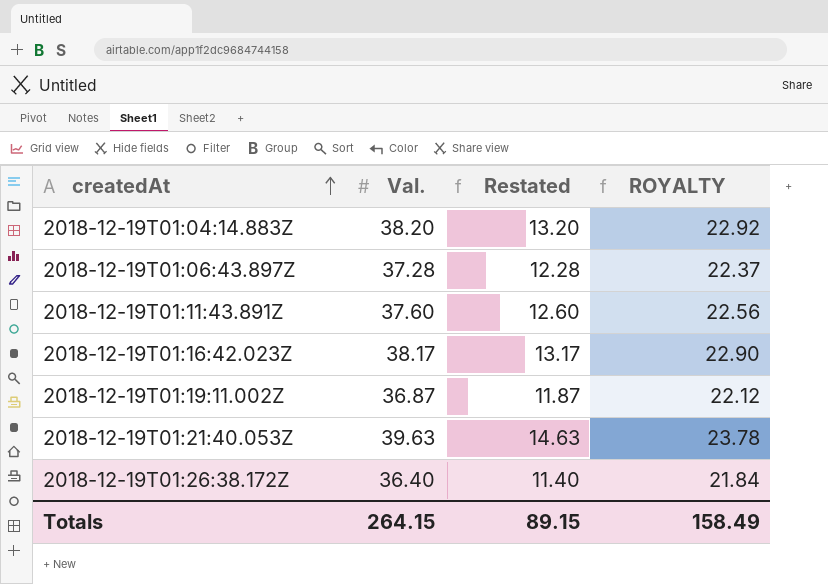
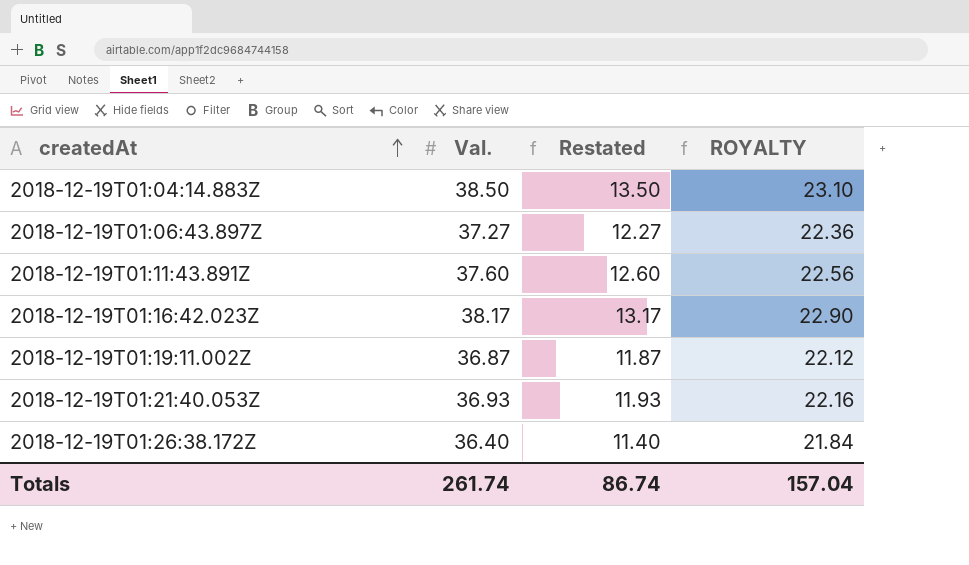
2018-12-19T01:04:14.883Z | Val.: 38.20 -> 38.50
2018-12-19T01:04:14.883Z | Restated: 13.20 -> 13.50
2018-12-19T01:04:14.883Z | ROYALTY: 22.92 -> 23.10
2018-12-19T01:06:43.897Z | Val.: 37.28 -> 37.27
2018-12-19T01:06:43.897Z | Restated: 12.28 -> 12.27
2018-12-19T01:06:43.897Z | ROYALTY: 22.37 -> 22.36
2018-12-19T01:21:40.053Z | Val.: 39.63 -> 36.93
2018-12-19T01:21:40.053Z | Restated: 14.63 -> 11.93
2018-12-19T01:21:40.053Z | ROYALTY: 23.78 -> 22.16
Totals | Val.: 264.15 -> 261.74
Totals | Restated: 89.15 -> 86.74
Totals | ROYALTY: 158.49 -> 157.04

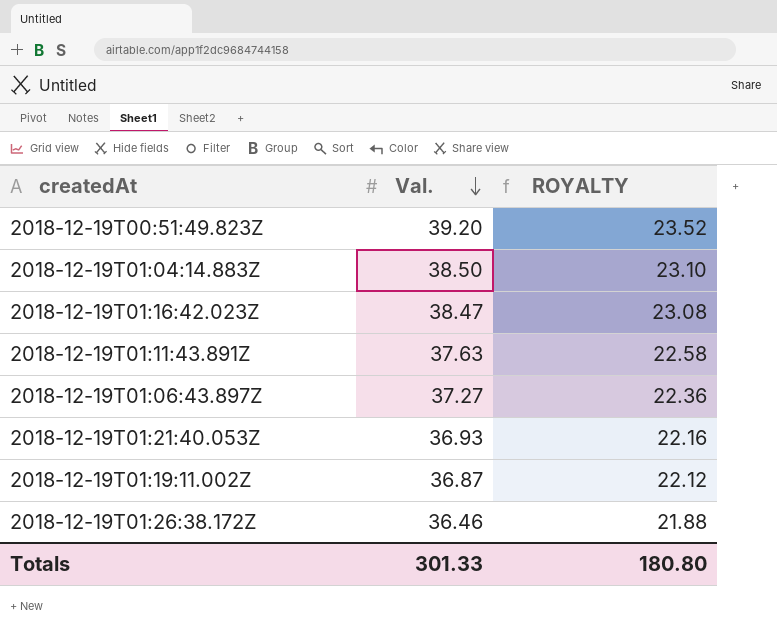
row order: createdAt ascending -> Val. descending
column Restated | formula: [Val.] - 25 -> none
row 2018-12-19T00:51:49.823Z: none -> 39.20 | 23.52
2018-12-19T01:16:42.023Z | Val.: 38.17 -> 38.47
2018-12-19T01:16:42.023Z | ROYALTY: 22.90 -> 23.08
2018-12-19T01:11:43.891Z | Val.: 37.60 -> 37.63
2018-12-19T01:11:43.891Z | ROYALTY: 22.56 -> 22.58
2018-12-19T01:26:38.172Z | Val.: 36.40 -> 36.46
2018-12-19T01:26:38.172Z | ROYALTY: 21.84 -> 21.88
Totals | Val.: 261.74 -> 301.33
Totals | ROYALTY: 157.04 -> 180.80

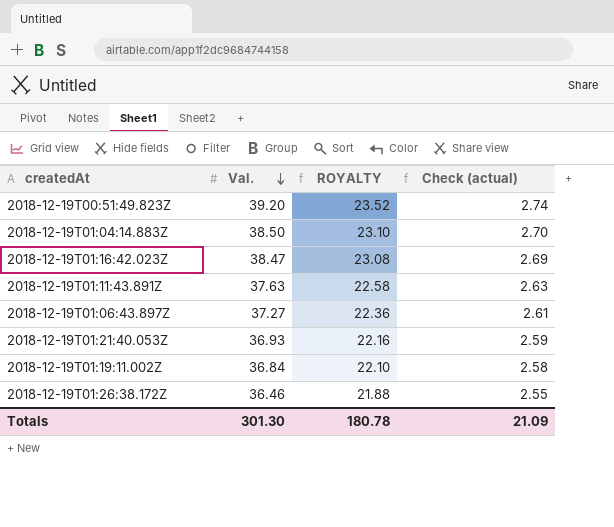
column Check (actual) | formula: none -> [Val.] * 0.07
2018-12-19T01:19:11.002Z | Val.: 36.87 -> 36.84
2018-12-19T01:19:11.002Z | ROYALTY: 22.12 -> 22.10
Totals | Val.: 301.33 -> 301.30
Totals | ROYALTY: 180.80 -> 180.78

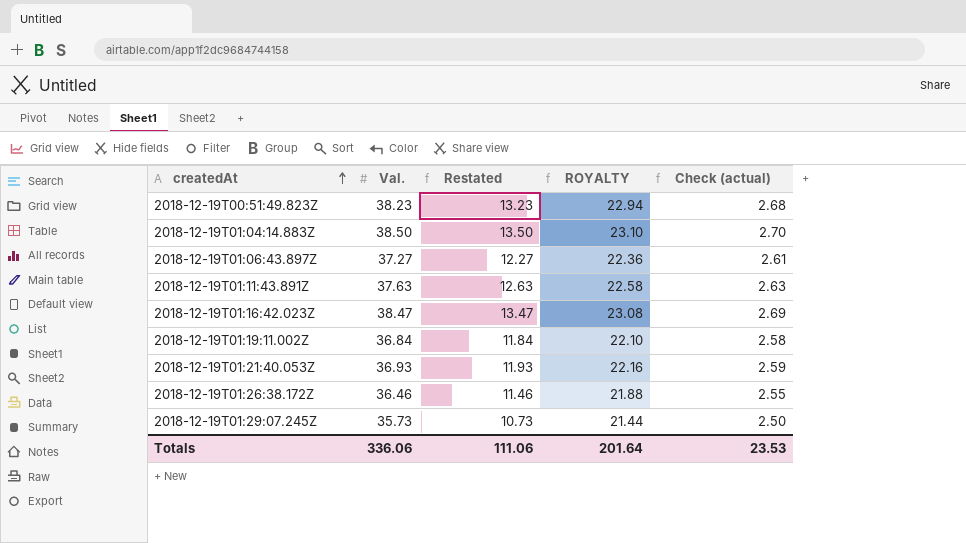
row order: Val. descending -> createdAt ascending
column Restated | formula: none -> [Val.] - 25
2018-12-19T00:51:49.823Z | Val.: 39.20 -> 38.23
2018-12-19T00:51:49.823Z | ROYALTY: 23.52 -> 22.94
2018-12-19T00:51:49.823Z | Check (actual): 2.74 -> 2.68
row 2018-12-19T01:29:07.245Z: none -> 35.73 | 10.73 | 21.44 | 2.50
Totals | Val.: 301.30 -> 336.06
Totals | ROYALTY: 180.78 -> 201.64
Totals | Check (actual): 21.09 -> 23.53

